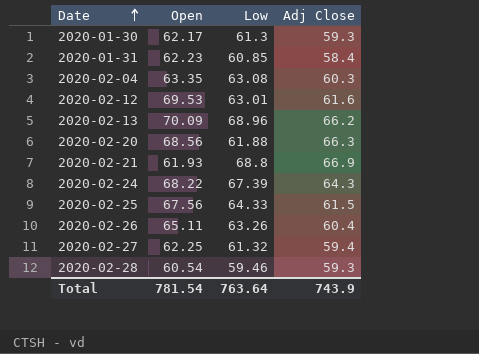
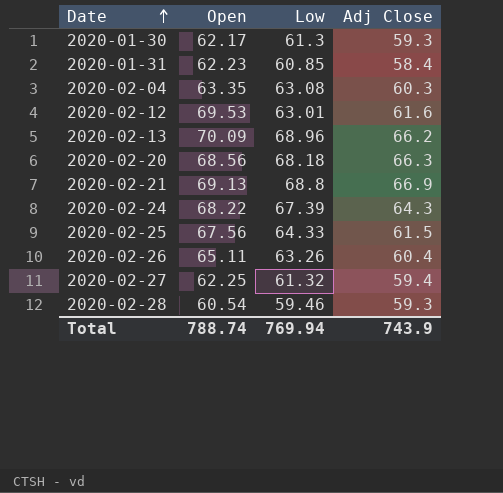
2020-02-20 | Low: 61.88 -> 68.18
2020-02-21 | Open: 61.93 -> 69.13
Total | Open: 781.54 -> 788.74
Total | Low: 763.64 -> 769.94

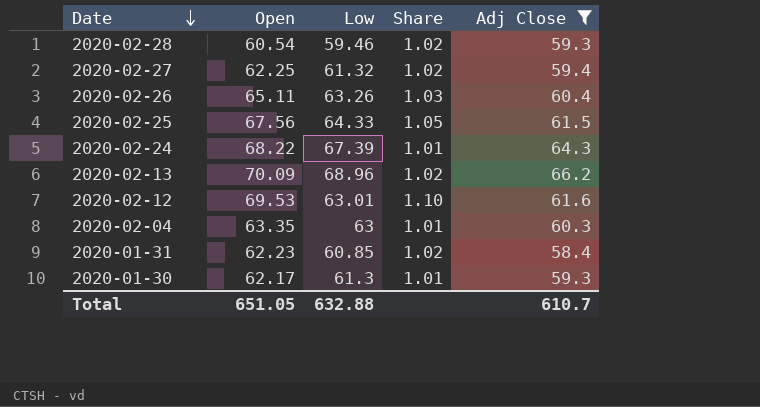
filter: none -> Adj Close <= 66.2
row order: Date ascending -> Date descending
column Share | formula: none -> [Open] / [Low]
2020-02-04 | Low: 63.08 -> 63
Total | Open: 788.74 -> 651.05
Total | Low: 769.94 -> 632.88
Total | Adj Close: 743.9 -> 610.7

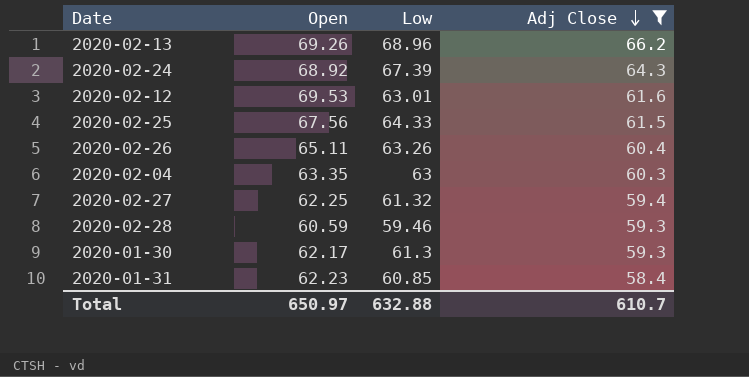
row order: Date descending -> Adj Close descending
column Share | formula: [Open] / [Low] -> none
2020-02-13 | Open: 70.09 -> 69.26
2020-02-24 | Open: 68.22 -> 68.92
2020-02-28 | Open: 60.54 -> 60.59
Total | Open: 651.05 -> 650.97

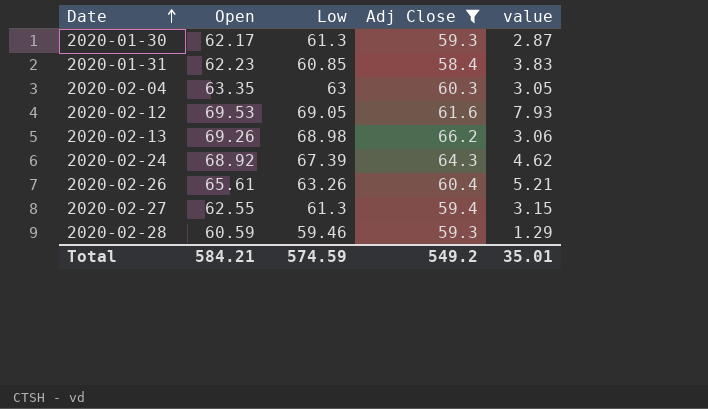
row order: Adj Close descending -> Date ascending
column value | formula: none -> [Open] - [Adj Close]
row 2020-02-25: 67.56 | 64.33 | 61.5 -> none
2020-02-12 | Low: 63.01 -> 69.05
2020-02-13 | Low: 68.96 -> 68.98
2020-02-26 | Open: 65.11 -> 65.61
2020-02-27 | Open: 62.25 -> 62.55
2020-02-27 | Low: 61.32 -> 61.3
Total | Open: 650.97 -> 584.21
Total | Low: 632.88 -> 574.59
Total | Adj Close: 610.7 -> 549.2

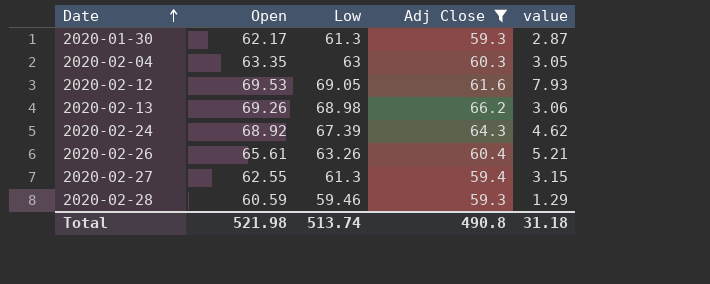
row 2020-01-31: 62.23 | 60.85 | 58.4 | 3.83 -> none
Total | Open: 584.21 -> 521.98
Total | Low: 574.59 -> 513.74
Total | Adj Close: 549.2 -> 490.8
Total | value: 35.01 -> 31.18

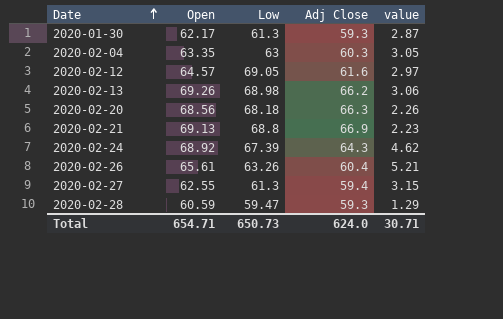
filter: Adj Close <= 66.2 -> none
2020-02-12 | Open: 69.53 -> 64.57
2020-02-12 | value: 7.93 -> 2.97
2020-02-28 | Low: 59.46 -> 59.47
Total | Open: 521.98 -> 654.71
Total | Low: 513.74 -> 650.73
Total | Adj Close: 490.8 -> 624.0
Total | value: 31.18 -> 30.71

